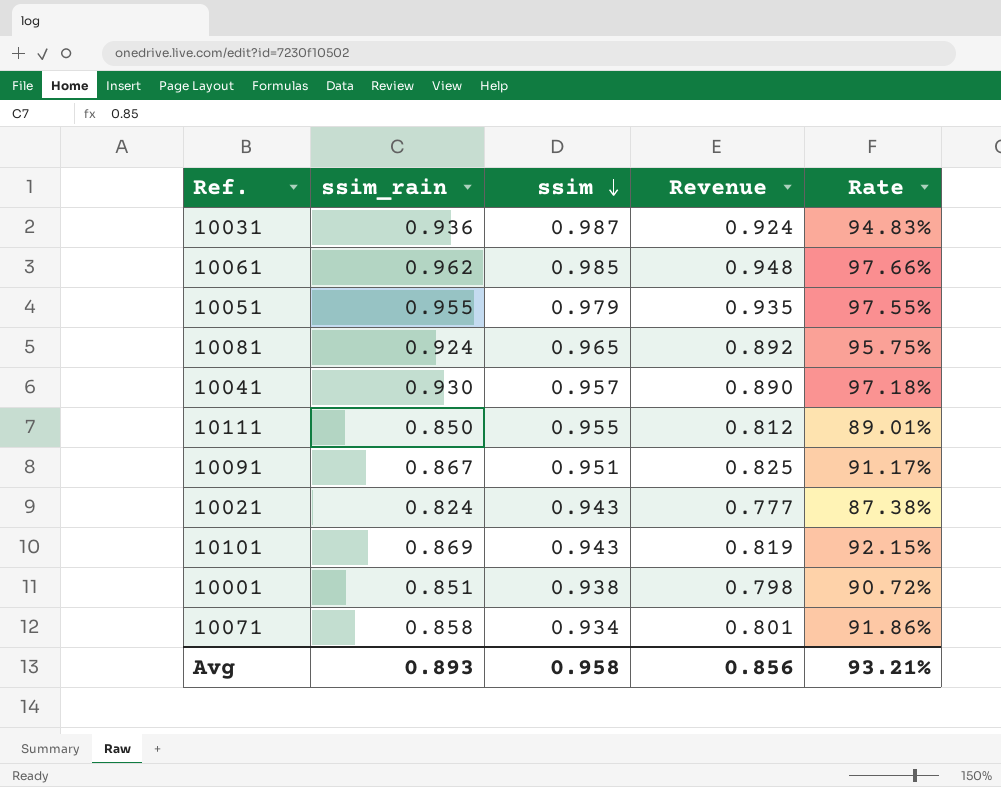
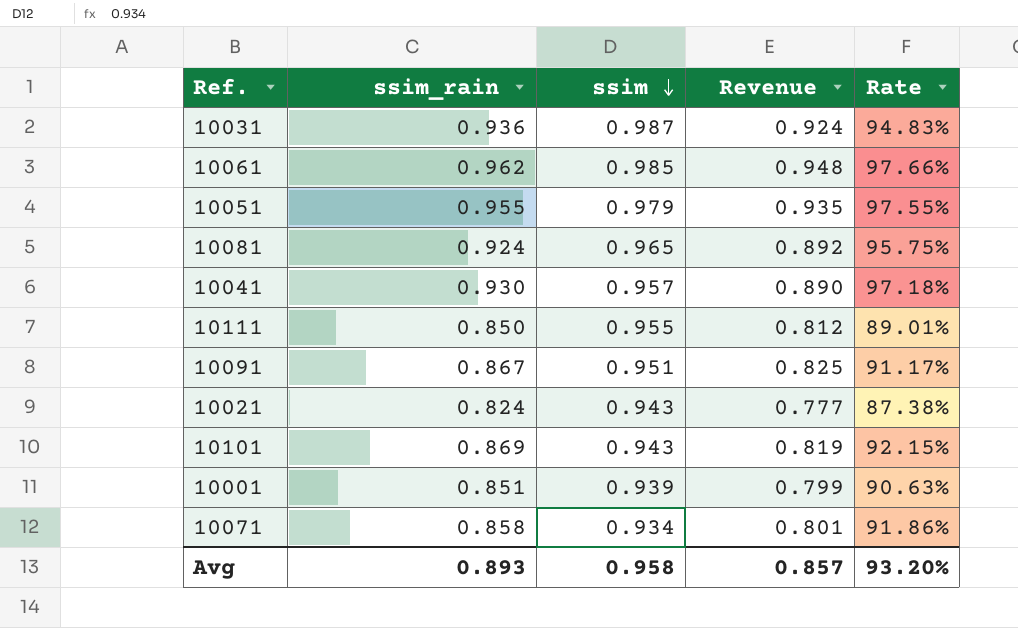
10001 | ssim: 0.938 -> 0.939
10001 | Revenue: 0.798 -> 0.799
10001 | Rate: 90.72% -> 90.63%
Avg | Revenue: 0.856 -> 0.857
Avg | Rate: 93.21% -> 93.20%

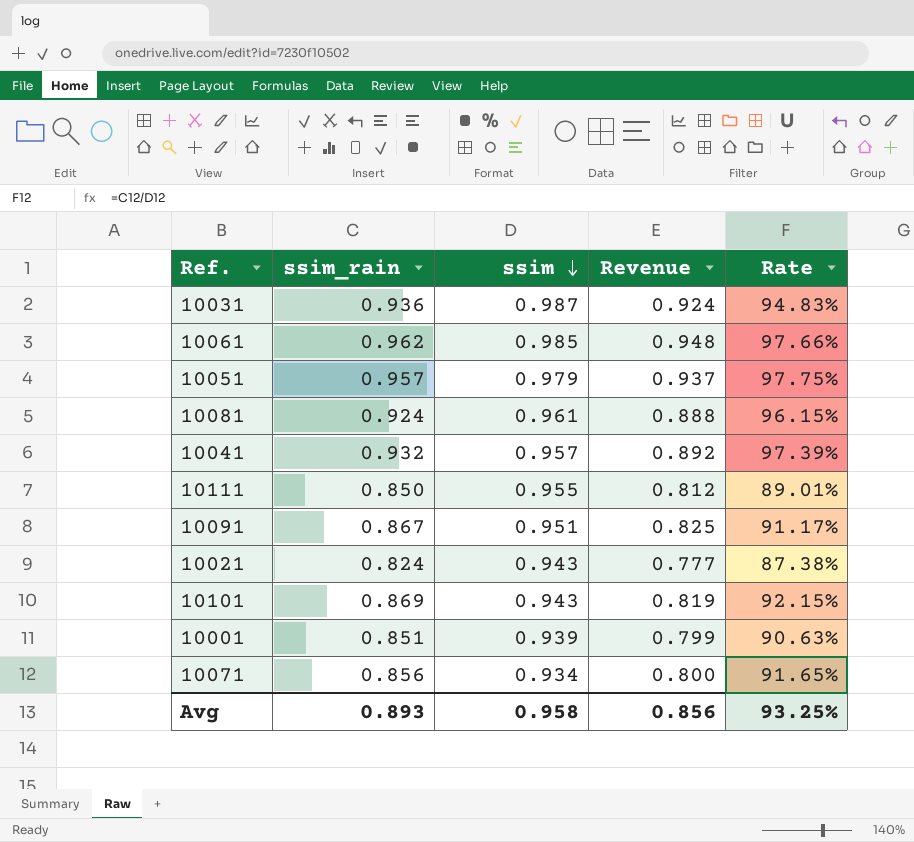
10051 | ssim_rain: 0.955 -> 0.957
10051 | Revenue: 0.935 -> 0.937
10051 | Rate: 97.55% -> 97.75%
10081 | ssim: 0.965 -> 0.961
10081 | Revenue: 0.892 -> 0.888
10081 | Rate: 95.75% -> 96.15%
10041 | ssim_rain: 0.930 -> 0.932
10041 | Revenue: 0.890 -> 0.892
10041 | Rate: 97.18% -> 97.39%
10071 | ssim_rain: 0.858 -> 0.856
10071 | Revenue: 0.801 -> 0.800
10071 | Rate: 91.86% -> 91.65%
Avg | Revenue: 0.857 -> 0.856
Avg | Rate: 93.20% -> 93.25%

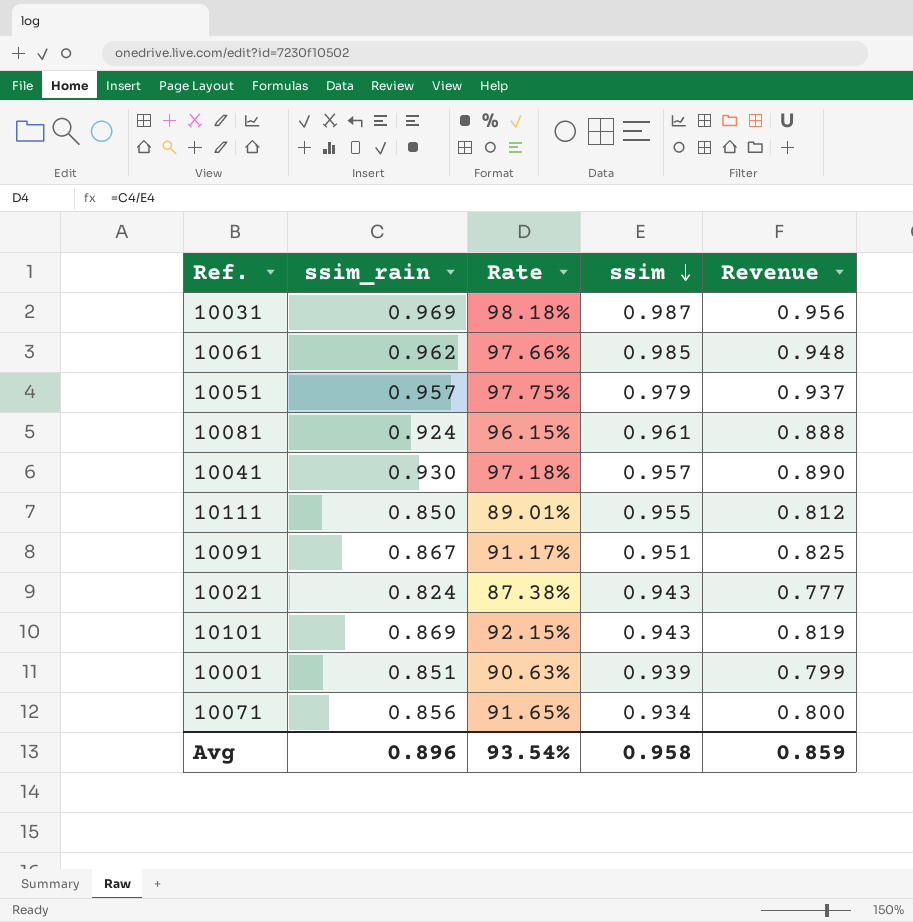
column Rate | position: 5 -> 3
10031 | ssim_rain: 0.936 -> 0.969
10031 | Rate: 94.83% -> 98.18%
10031 | Revenue: 0.924 -> 0.956
10041 | ssim_rain: 0.932 -> 0.930
10041 | Rate: 97.39% -> 97.18%
10041 | Revenue: 0.892 -> 0.890
Avg | ssim_rain: 0.893 -> 0.896
Avg | Rate: 93.25% -> 93.54%
Avg | Revenue: 0.856 -> 0.859

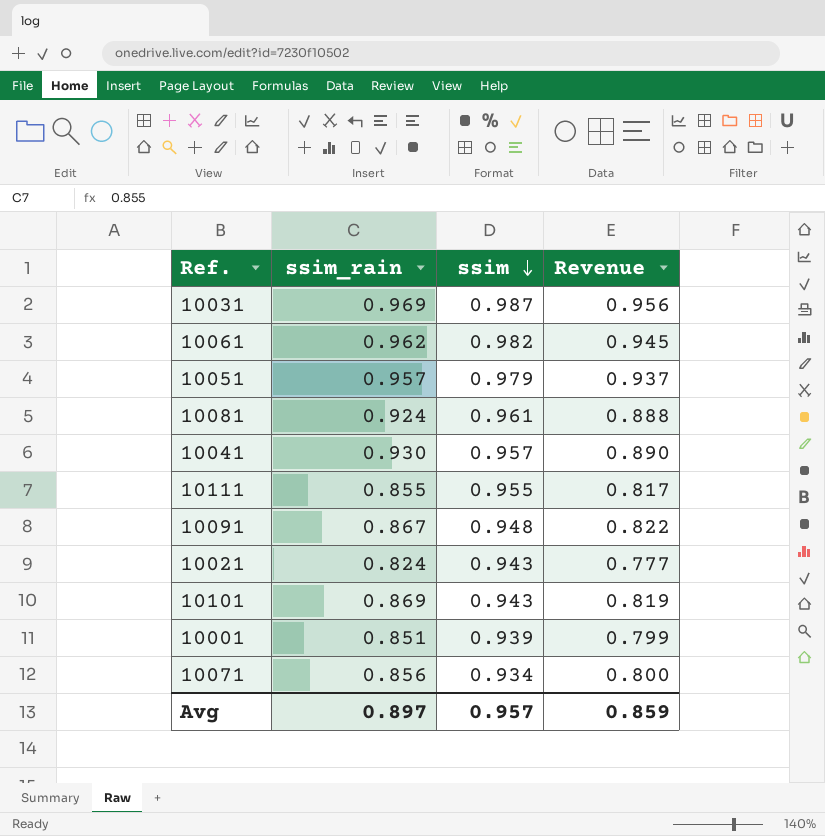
column Rate | formula: [ssim_rain] / [ssim] -> none
10061 | ssim: 0.985 -> 0.982
10061 | Revenue: 0.948 -> 0.945
10111 | ssim_rain: 0.850 -> 0.855
10111 | Revenue: 0.812 -> 0.817
10091 | ssim: 0.951 -> 0.948
10091 | Revenue: 0.825 -> 0.822
Avg | ssim_rain: 0.896 -> 0.897
Avg | ssim: 0.958 -> 0.957

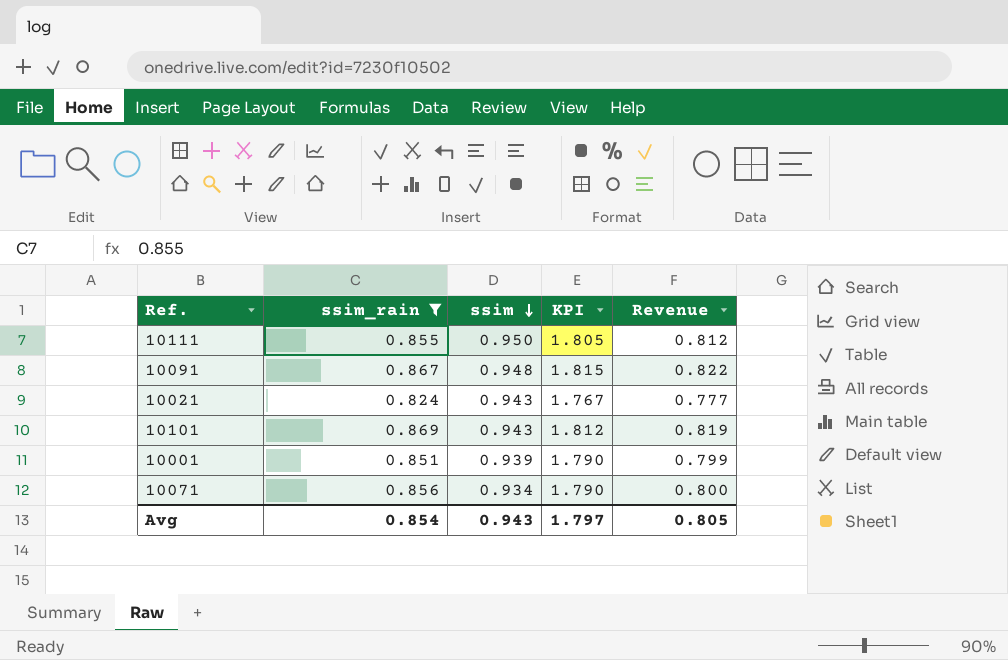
filter: none -> ssim_rain <= 0.869
column KPI | formula: none -> [ssim_rain] + [ssim]
10111 | ssim: 0.955 -> 0.950
10111 | Revenue: 0.817 -> 0.812
Avg | ssim_rain: 0.897 -> 0.854
Avg | ssim: 0.957 -> 0.943
Avg | Revenue: 0.859 -> 0.805

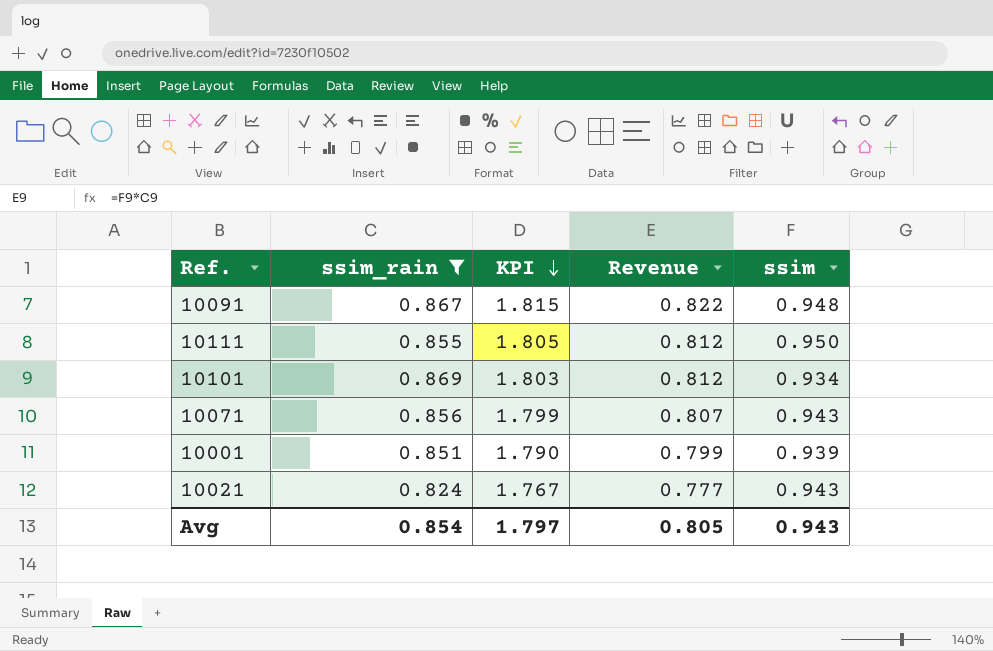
row order: ssim descending -> KPI descending
column ssim | position: 3 -> 5
10101 | KPI: 1.812 -> 1.803
10101 | Revenue: 0.819 -> 0.812
10101 | ssim: 0.943 -> 0.934
10071 | KPI: 1.790 -> 1.799
10071 | Revenue: 0.800 -> 0.807
10071 | ssim: 0.934 -> 0.943

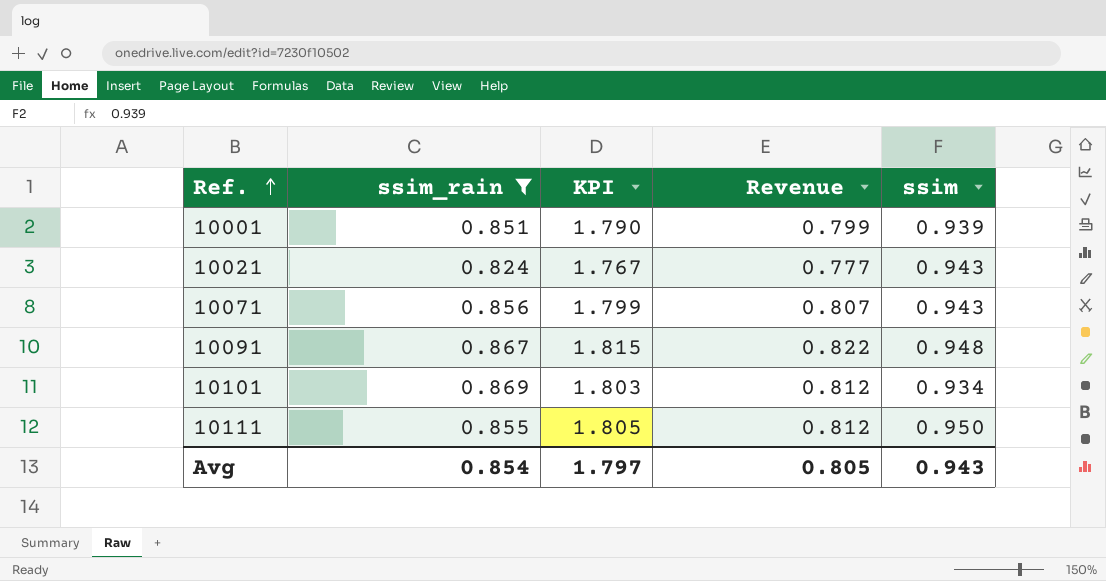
row order: KPI descending -> Ref. ascending

